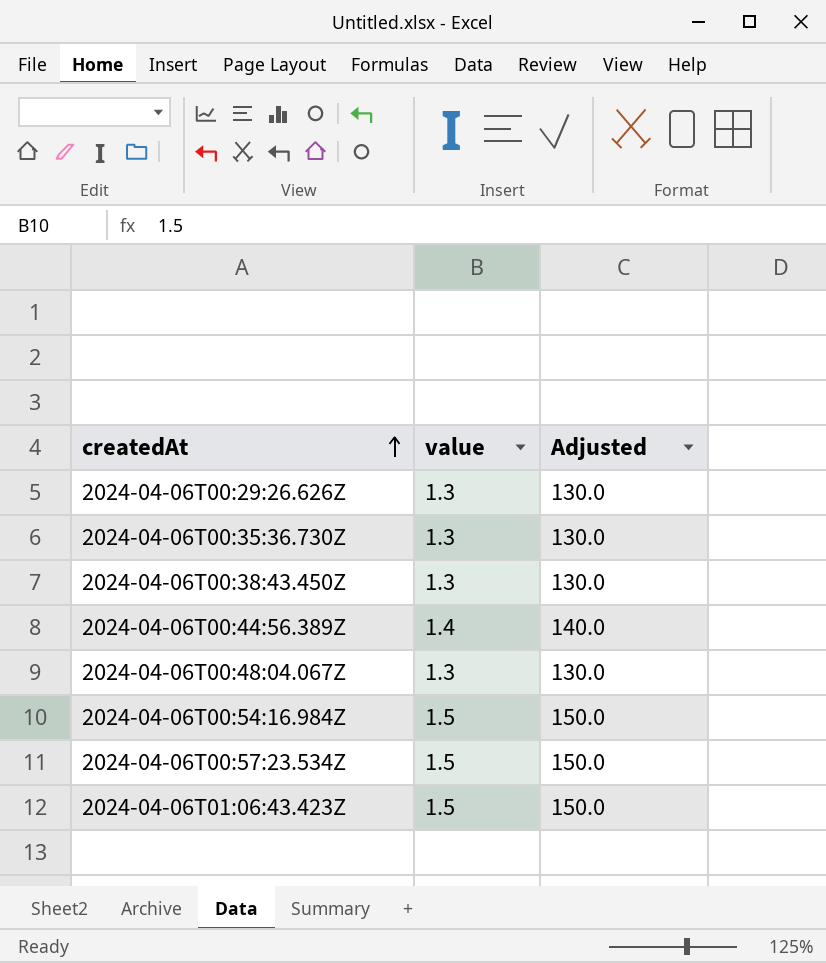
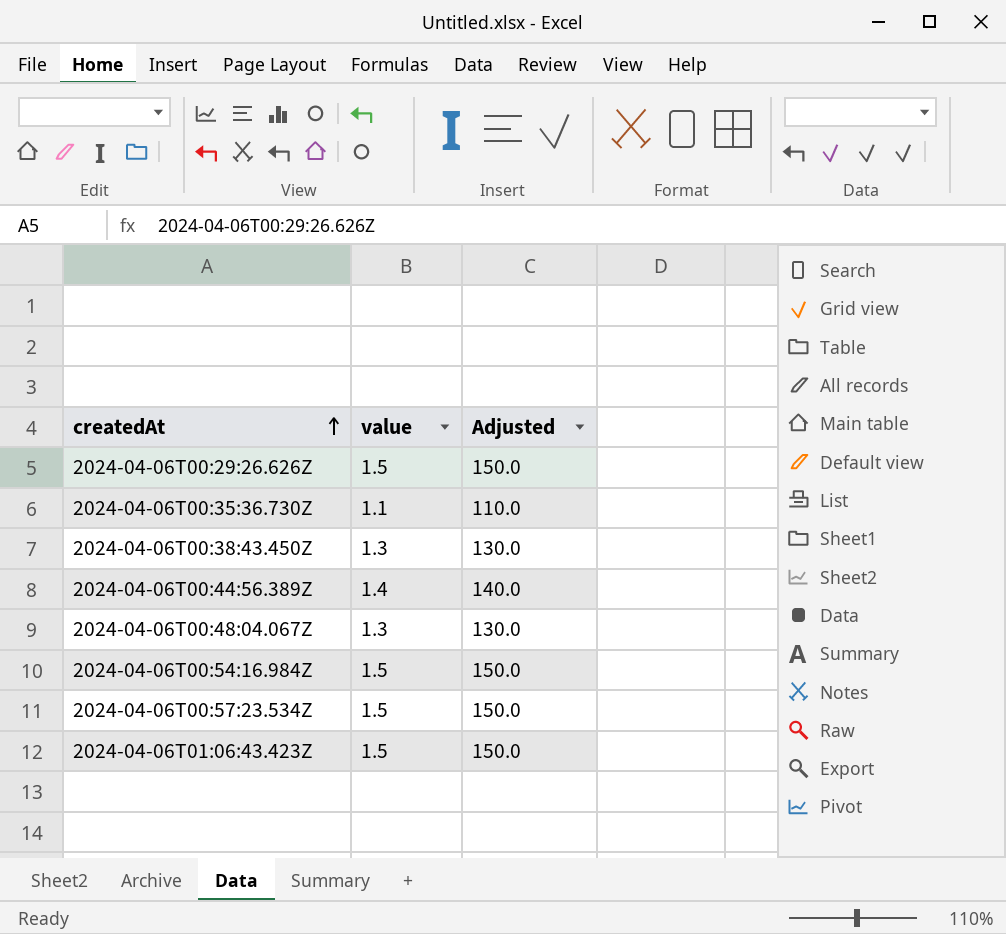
2024-04-06T00:29:26.626Z | value: 1.3 -> 1.5
2024-04-06T00:29:26.626Z | Adjusted: 130.0 -> 150.0
2024-04-06T00:35:36.730Z | value: 1.3 -> 1.1
2024-04-06T00:35:36.730Z | Adjusted: 130.0 -> 110.0

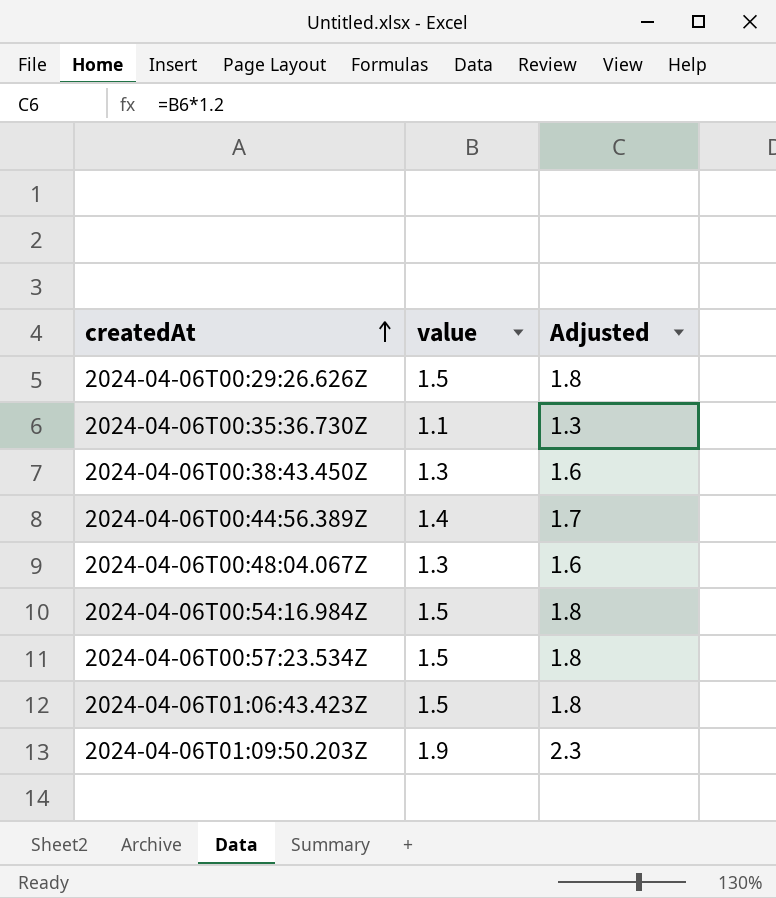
column Adjusted | formula: [value] * 100 -> [value] * 1.2
row 2024-04-06T01:09:50.203Z: none -> 1.9 | 2.3

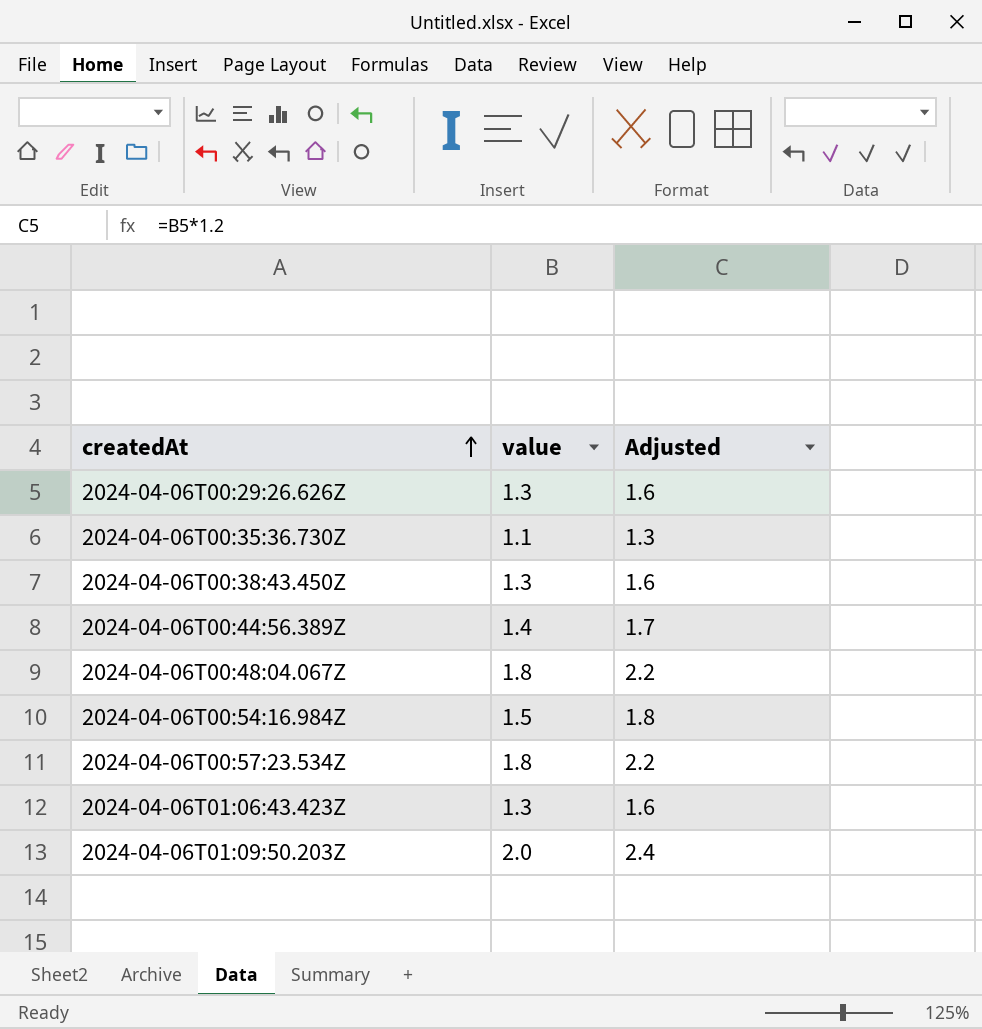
2024-04-06T00:29:26.626Z | value: 1.5 -> 1.3
2024-04-06T00:29:26.626Z | Adjusted: 1.8 -> 1.6
2024-04-06T00:48:04.067Z | value: 1.3 -> 1.8
2024-04-06T00:48:04.067Z | Adjusted: 1.6 -> 2.2
2024-04-06T00:57:23.534Z | value: 1.5 -> 1.8
2024-04-06T00:57:23.534Z | Adjusted: 1.8 -> 2.2
2024-04-06T01:06:43.423Z | value: 1.5 -> 1.3
2024-04-06T01:06:43.423Z | Adjusted: 1.8 -> 1.6
2024-04-06T01:09:50.203Z | value: 1.9 -> 2.0
2024-04-06T01:09:50.203Z | Adjusted: 2.3 -> 2.4

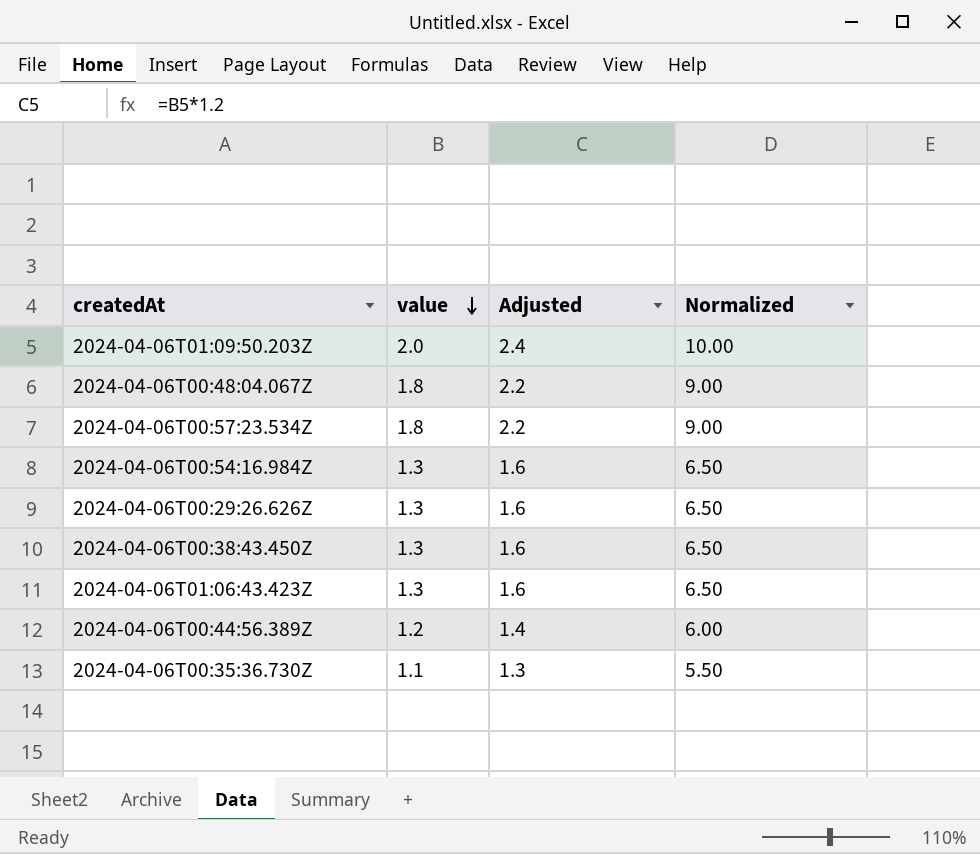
row order: createdAt ascending -> value descending
column Normalized | formula: none -> [value] * 5
2024-04-06T00:54:16.984Z | value: 1.5 -> 1.3
2024-04-06T00:54:16.984Z | Adjusted: 1.8 -> 1.6
2024-04-06T00:44:56.389Z | value: 1.4 -> 1.2
2024-04-06T00:44:56.389Z | Adjusted: 1.7 -> 1.4

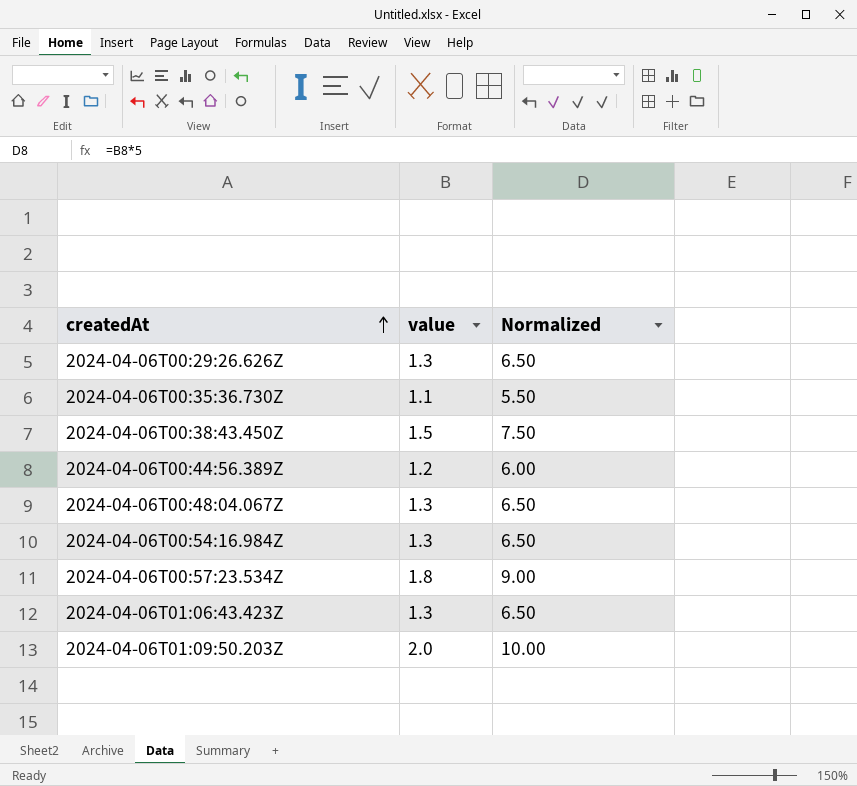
row order: value descending -> createdAt ascending
column Adjusted | formula: [value] * 1.2 -> none
2024-04-06T00:38:43.450Z | value: 1.3 -> 1.5
2024-04-06T00:38:43.450Z | Normalized: 6.50 -> 7.50
2024-04-06T00:48:04.067Z | value: 1.8 -> 1.3
2024-04-06T00:48:04.067Z | Normalized: 9.00 -> 6.50

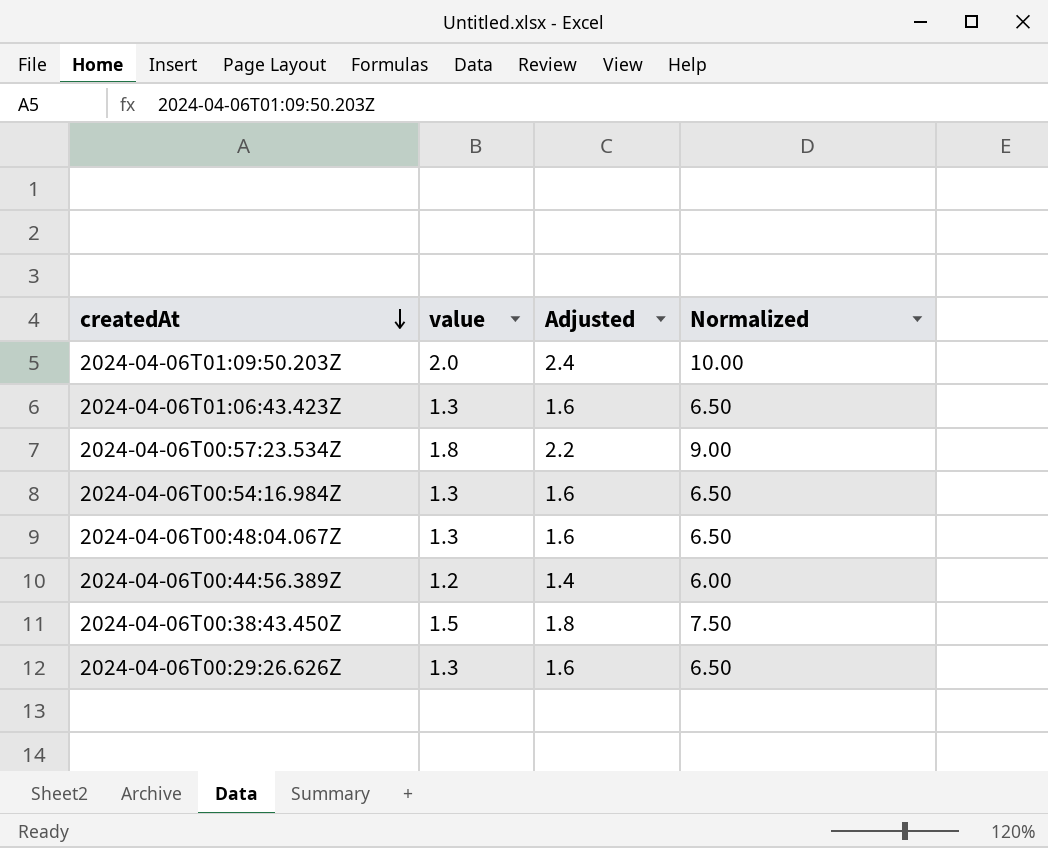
row order: createdAt ascending -> createdAt descending
column Adjusted | formula: none -> [value] * 1.2
row 2024-04-06T00:35:36.730Z: 1.1 | 5.50 -> none

